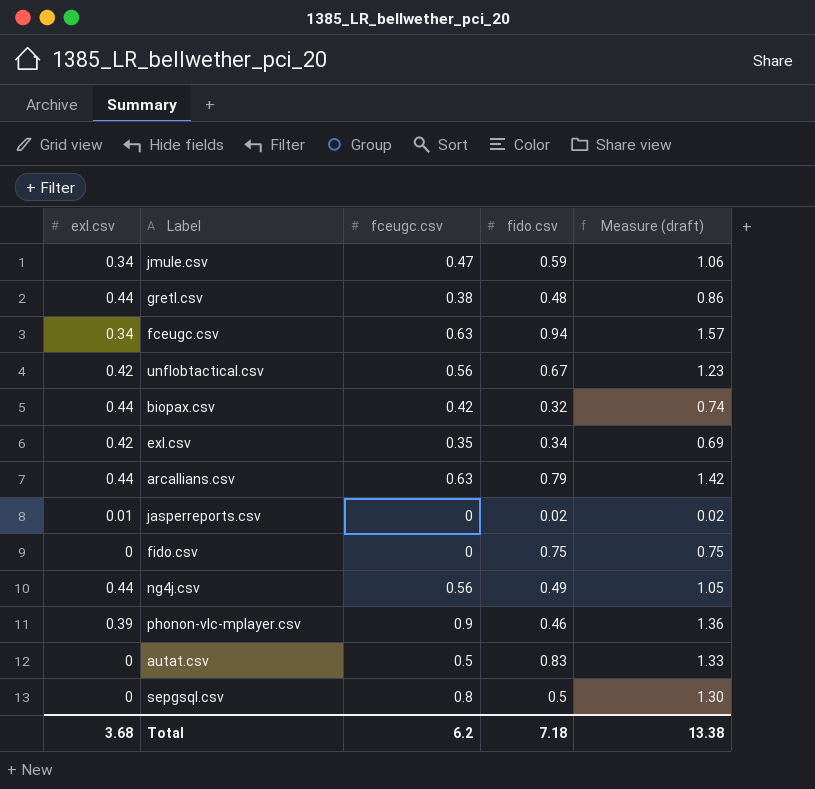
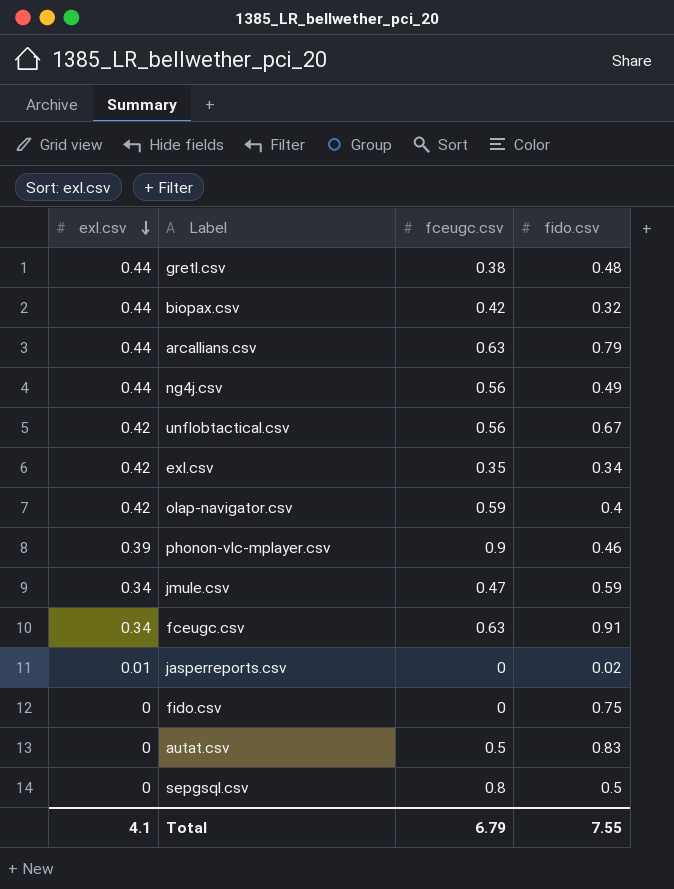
row order: none -> exl.csv descending
column Measure (draft) | formula: [fceugc.csv] + [fido.csv] -> none
row olap-navigator.csv: none -> 0.42 | 0.59 | 0.4
fceugc.csv | fido.csv: 0.94 -> 0.91
Total | exl.csv: 3.68 -> 4.1
Total | fceugc.csv: 6.2 -> 6.79
Total | fido.csv: 7.18 -> 7.55

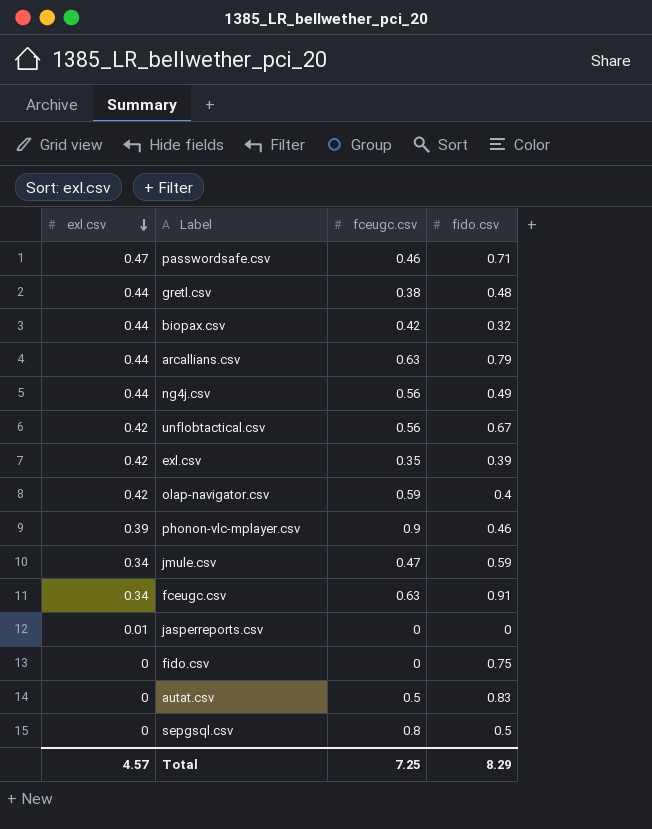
row passwordsafe.csv: none -> 0.47 | 0.46 | 0.71
exl.csv | fido.csv: 0.34 -> 0.39
jasperreports.csv | fido.csv: 0.02 -> 0
Total | exl.csv: 4.1 -> 4.57
Total | fceugc.csv: 6.79 -> 7.25
Total | fido.csv: 7.55 -> 8.29

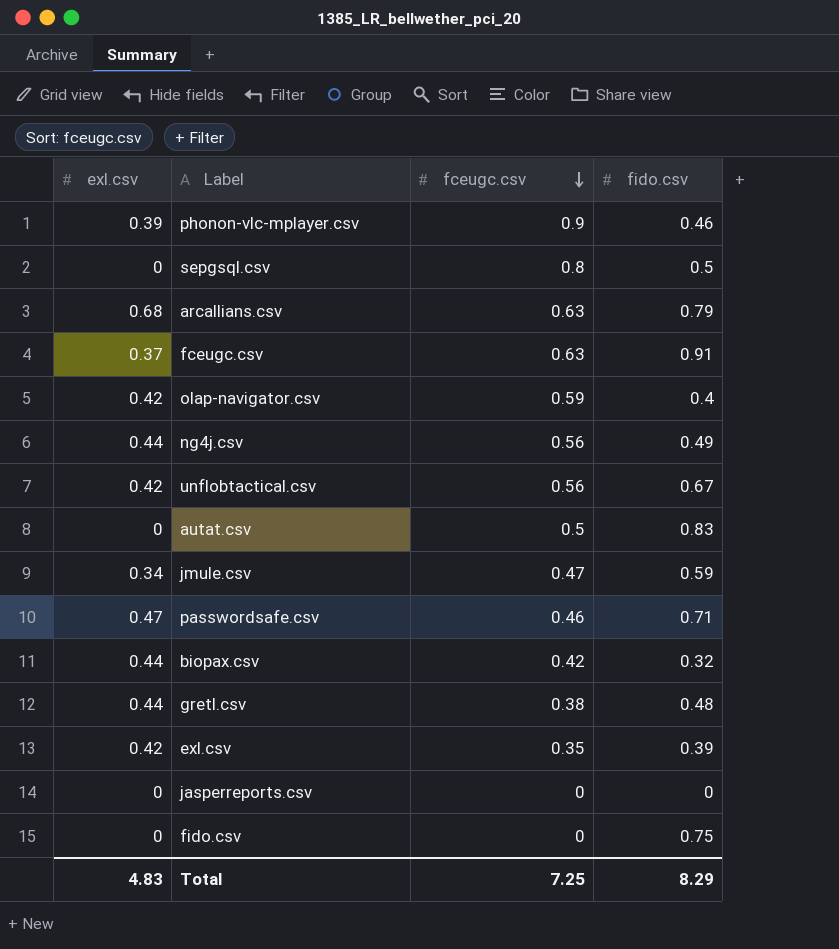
row order: exl.csv descending -> fceugc.csv descending
arcallians.csv | exl.csv: 0.44 -> 0.68
fceugc.csv | exl.csv: 0.34 -> 0.37
jasperreports.csv | exl.csv: 0.01 -> 0
Total | exl.csv: 4.57 -> 4.83

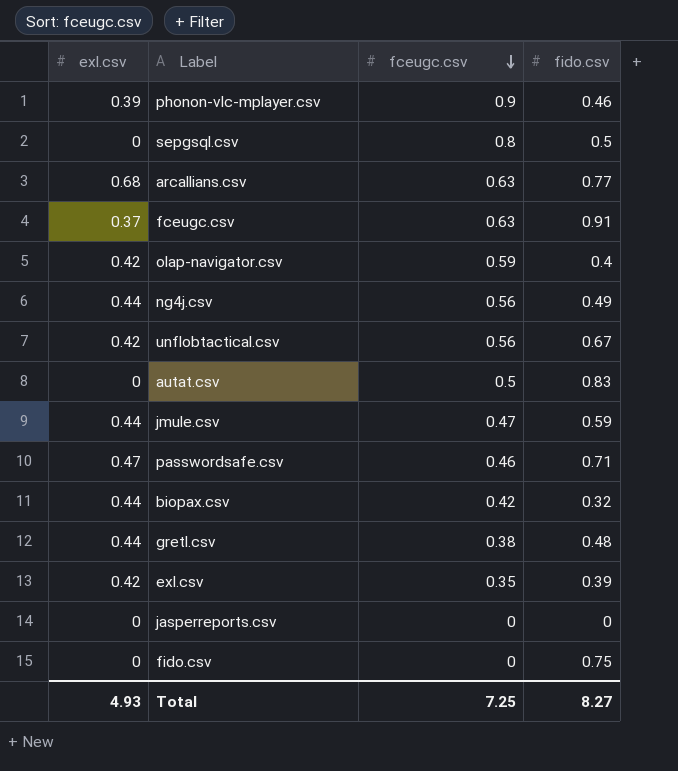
arcallians.csv | fido.csv: 0.79 -> 0.77
jmule.csv | exl.csv: 0.34 -> 0.44
Total | exl.csv: 4.83 -> 4.93
Total | fido.csv: 8.29 -> 8.27

